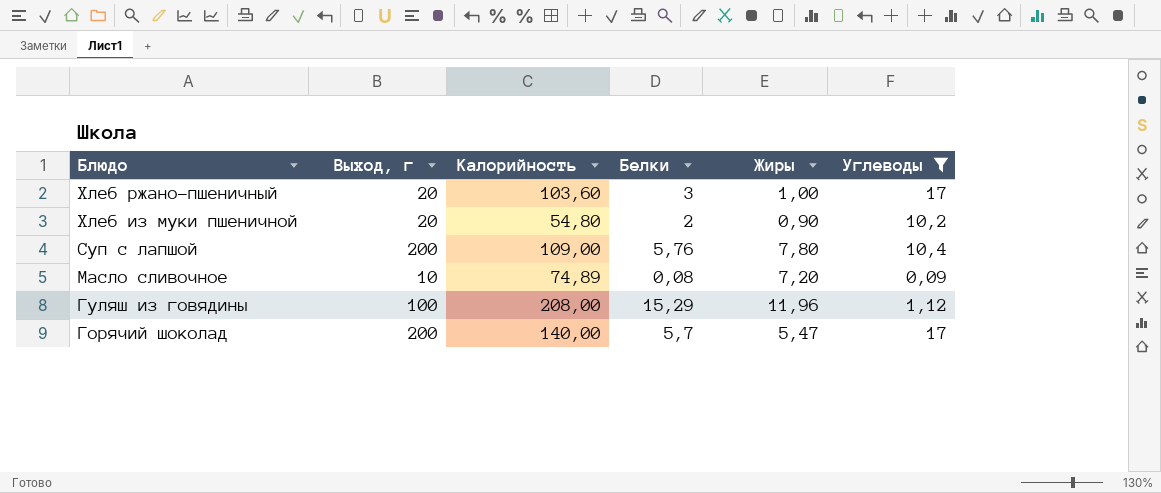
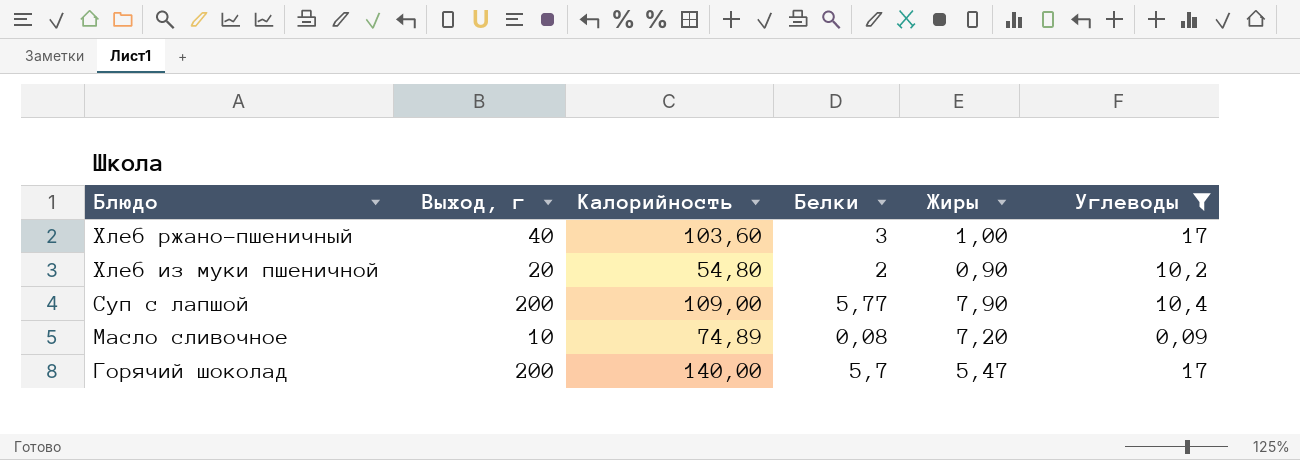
row Гуляш из говядины: 100 | 208,00 | 15,29 | 11,96 | 1,12 -> none
Хлеб ржано-пшеничный | Выход, г: 20 -> 40
Суп с лапшой | Белки: 5,76 -> 5,77
Суп с лапшой | Жиры: 7,80 -> 7,90

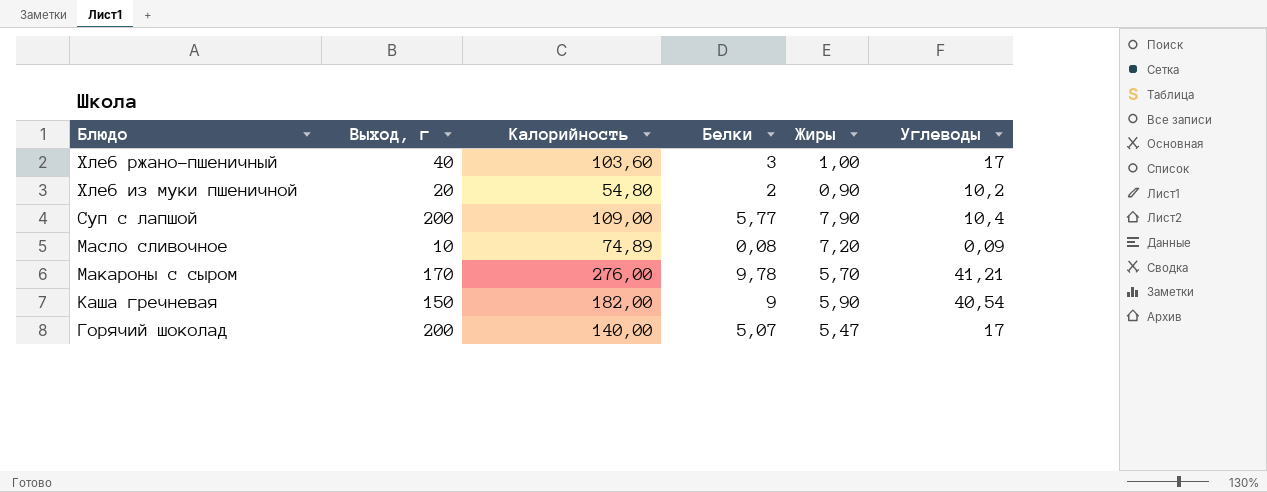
filter: Углеводы <= 17 -> none
Горячий шоколад | Белки: 5,7 -> 5,07

